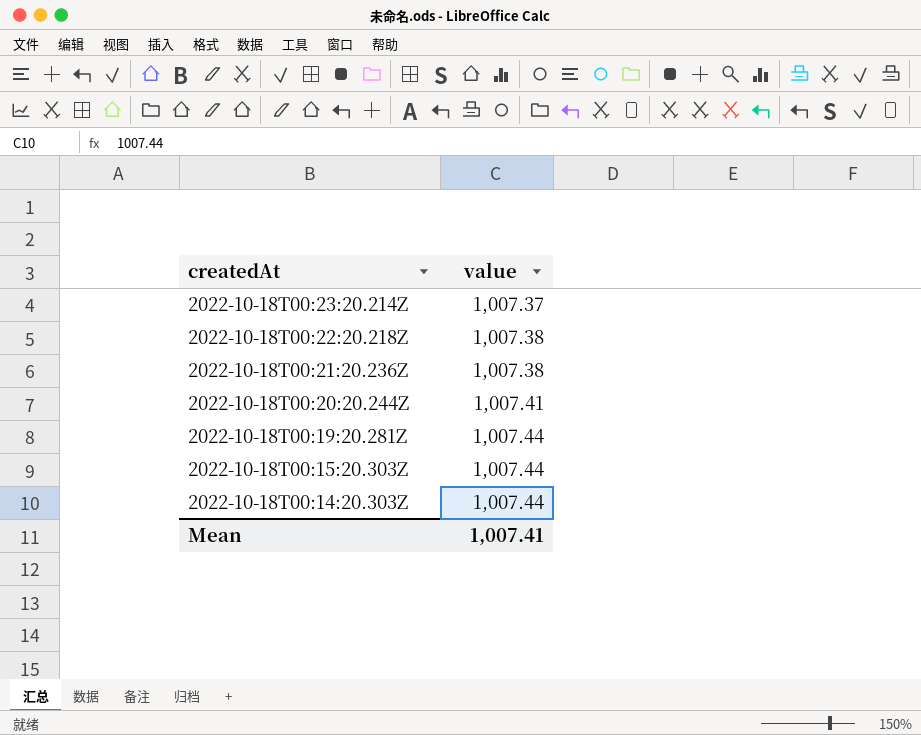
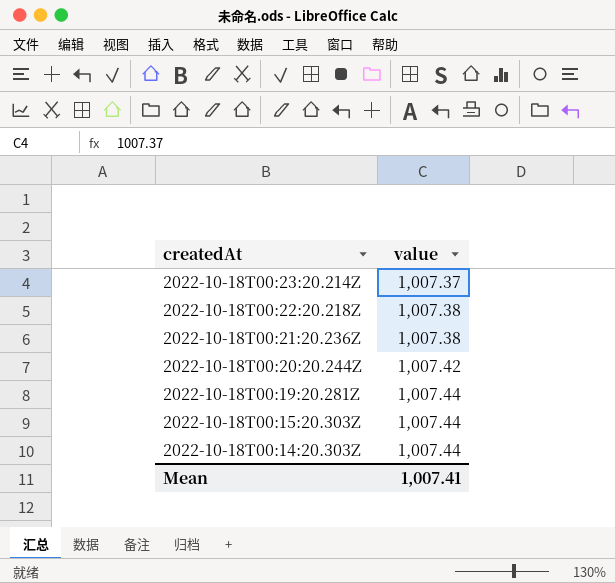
2022-10-18T00:20:20.244Z | value: 1,007.41 -> 1,007.42

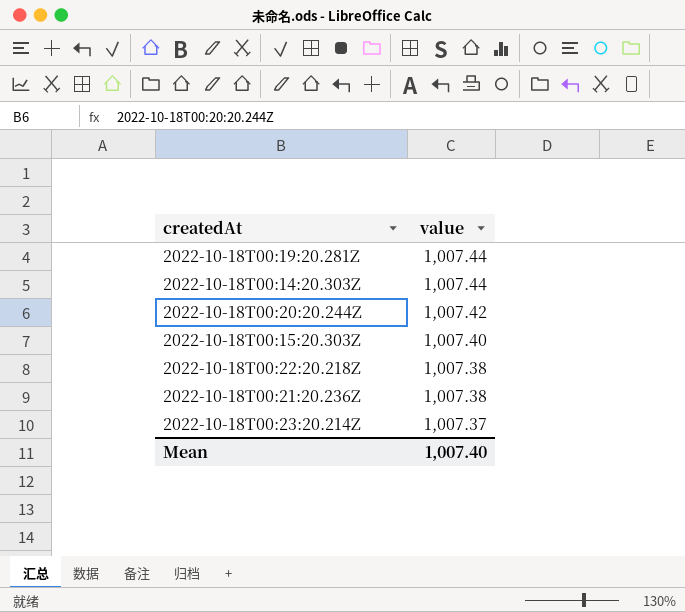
row order: createdAt descending -> value descending
2022-10-18T00:15:20.303Z | value: 1,007.44 -> 1,007.40
Mean | value: 1,007.41 -> 1,007.40

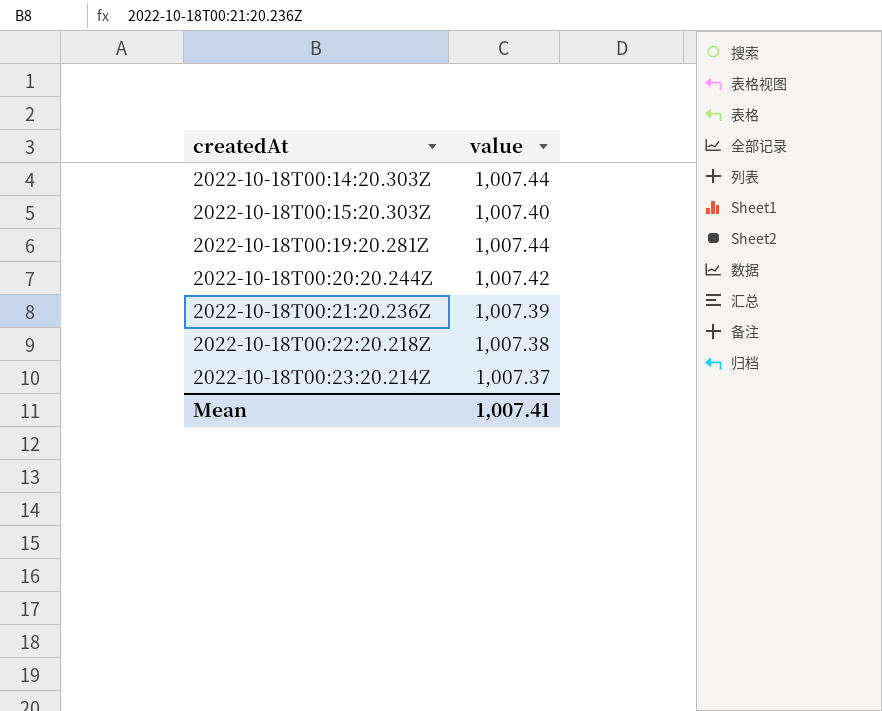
row order: value descending -> createdAt ascending
2022-10-18T00:21:20.236Z | value: 1,007.38 -> 1,007.39
Mean | value: 1,007.40 -> 1,007.41

